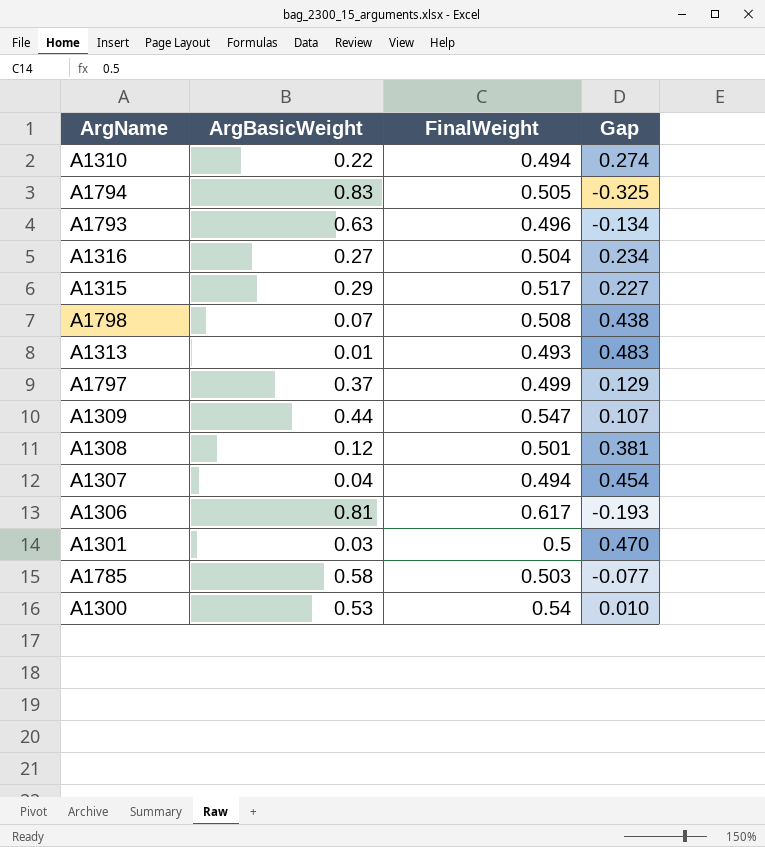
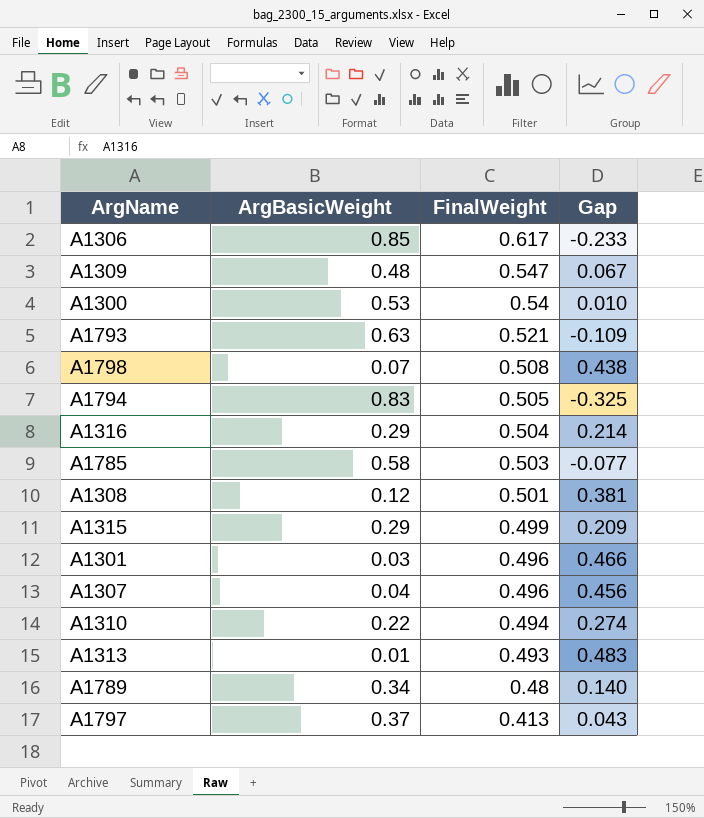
row order: none -> FinalWeight descending
A1306 | ArgBasicWeight: 0.81 -> 0.85
A1306 | Gap: -0.193 -> -0.233
A1309 | ArgBasicWeight: 0.44 -> 0.48
A1309 | Gap: 0.107 -> 0.067
A1793 | FinalWeight: 0.496 -> 0.521
A1793 | Gap: -0.134 -> -0.109
A1316 | ArgBasicWeight: 0.27 -> 0.29
A1316 | Gap: 0.234 -> 0.214
A1315 | FinalWeight: 0.517 -> 0.499
A1315 | Gap: 0.227 -> 0.209
A1301 | FinalWeight: 0.5 -> 0.496
A1301 | Gap: 0.470 -> 0.466
A1307 | FinalWeight: 0.494 -> 0.496
A1307 | Gap: 0.454 -> 0.456
row A1789: none -> 0.34 | 0.48 | 0.140
A1797 | FinalWeight: 0.499 -> 0.413
A1797 | Gap: 0.129 -> 0.043

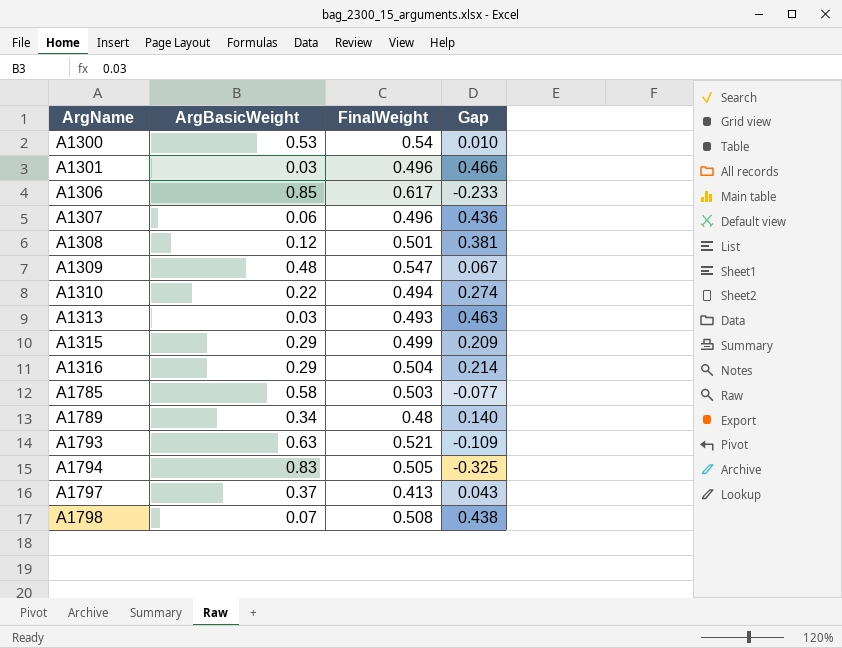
row order: FinalWeight descending -> ArgName ascending
A1307 | ArgBasicWeight: 0.04 -> 0.06
A1307 | Gap: 0.456 -> 0.436
A1313 | ArgBasicWeight: 0.01 -> 0.03
A1313 | Gap: 0.483 -> 0.463

